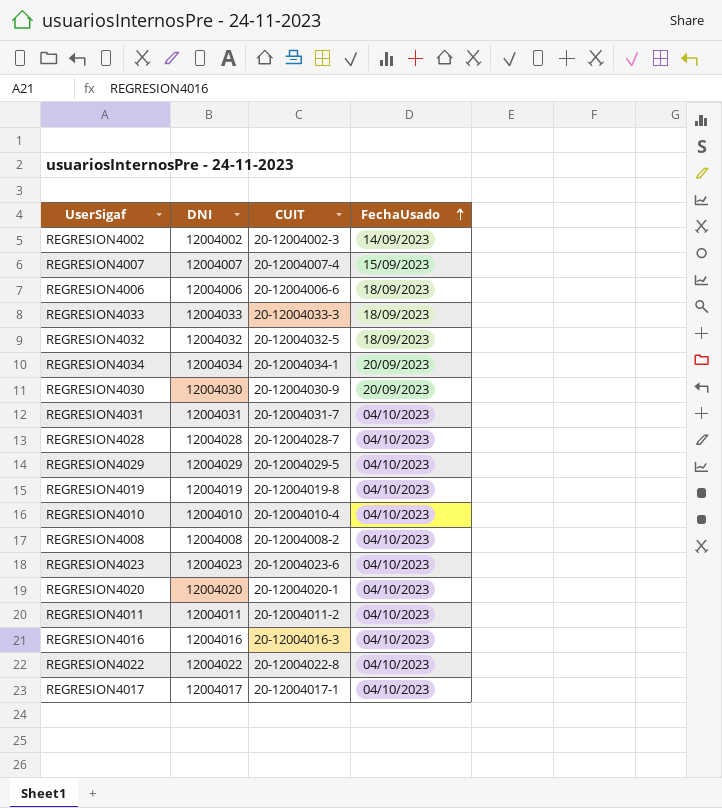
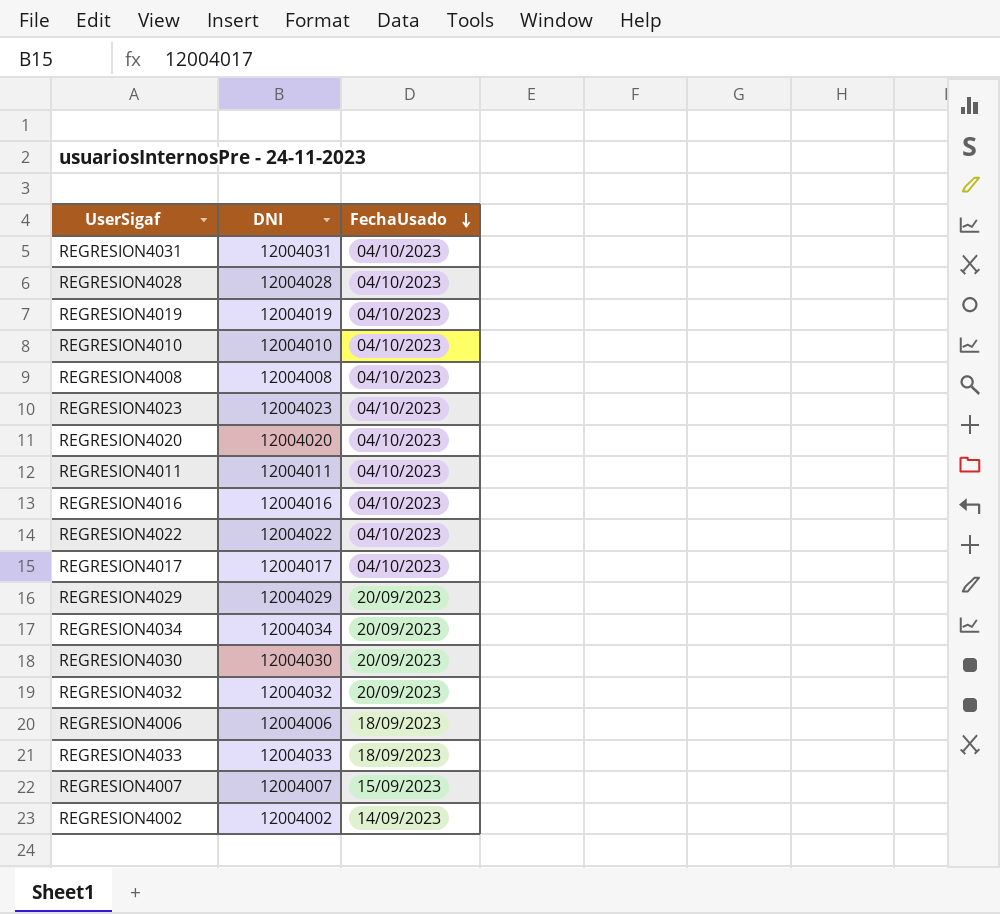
row order: FechaUsado ascending -> FechaUsado descending
column CUIT | position: 3 -> none
REGRESION4029 | FechaUsado: 04/10/2023 -> 20/09/2023
REGRESION4032 | FechaUsado: 18/09/2023 -> 20/09/2023

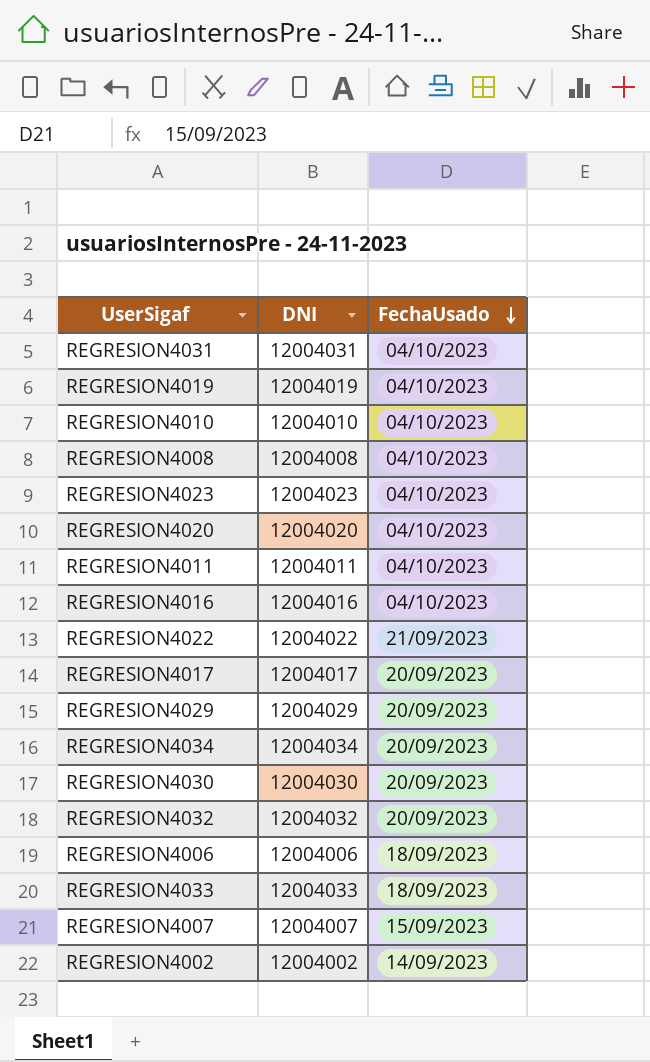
row REGRESION4028: 12004028 | 04/10/2023 -> none
REGRESION4022 | FechaUsado: 04/10/2023 -> 21/09/2023
REGRESION4017 | FechaUsado: 04/10/2023 -> 20/09/2023

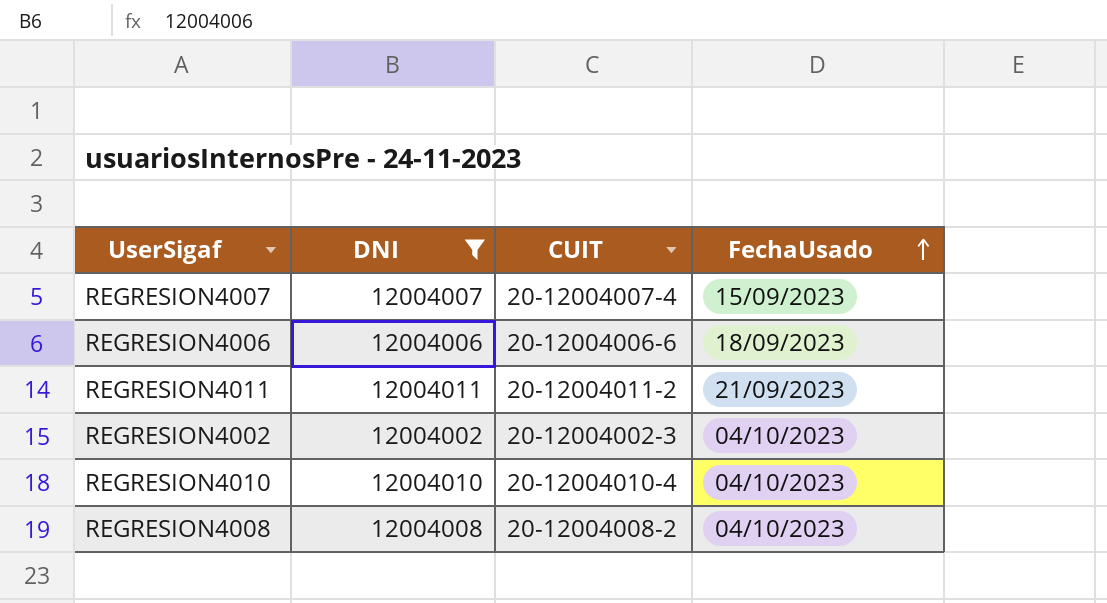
filter: none -> DNI <= 12004011
row order: FechaUsado descending -> FechaUsado ascending
column CUIT | position: none -> 3
REGRESION4011 | FechaUsado: 04/10/2023 -> 21/09/2023
REGRESION4002 | FechaUsado: 14/09/2023 -> 04/10/2023

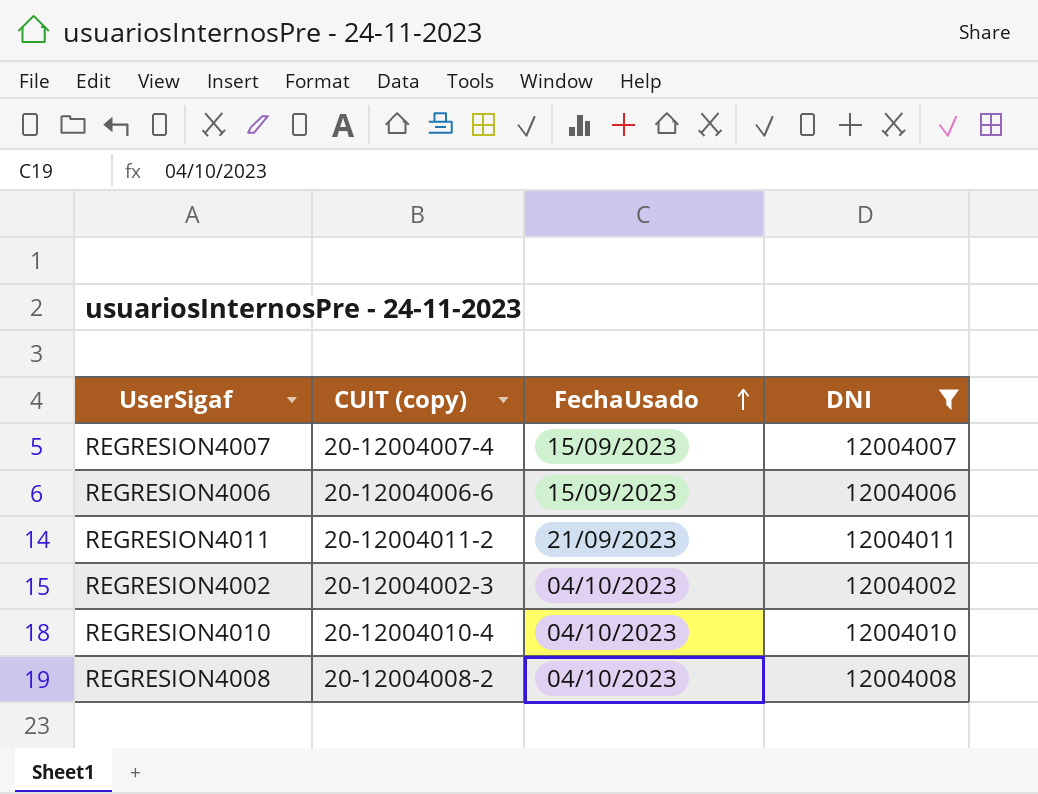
column name: CUIT -> CUIT (copy)
column DNI | position: 2 -> 4
REGRESION4006 | FechaUsado: 18/09/2023 -> 15/09/2023

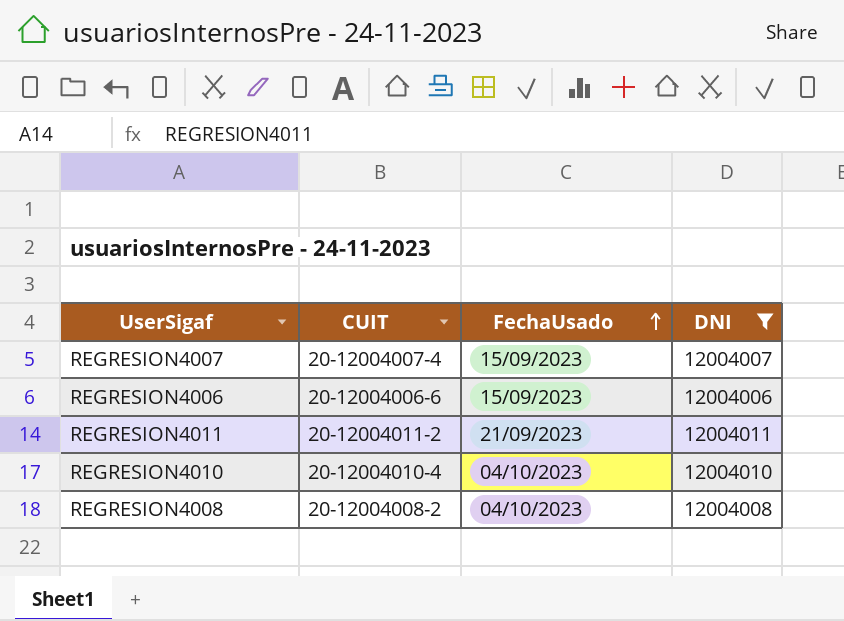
column name: CUIT (copy) -> CUIT
row REGRESION4002: 20-12004002-3 | 04/10/2023 | 12004002 -> none

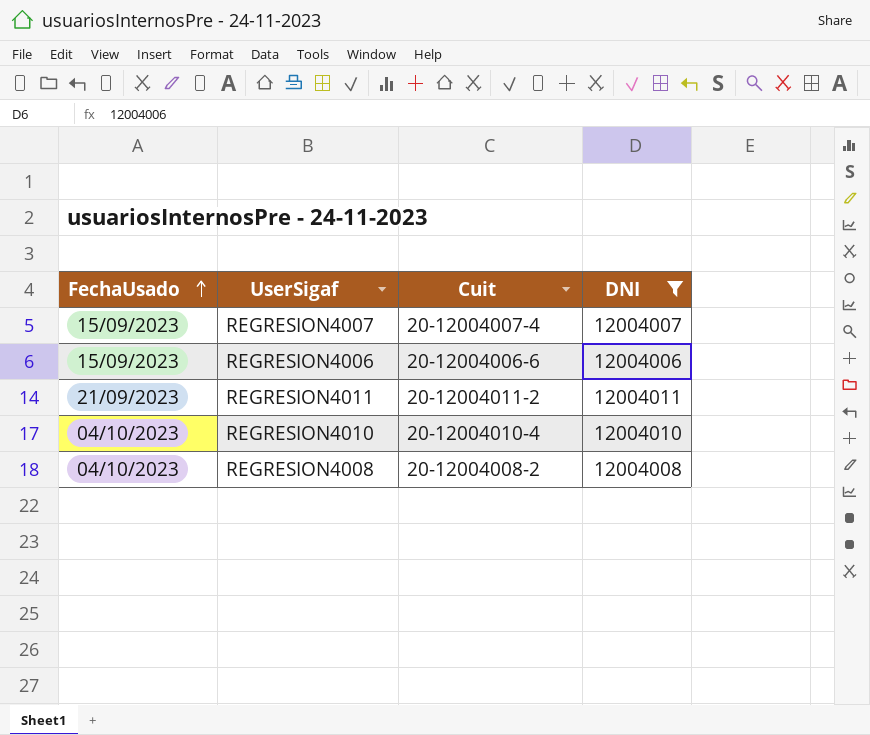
column FechaUsado | position: 3 -> 1
column name: CUIT -> Cuit

